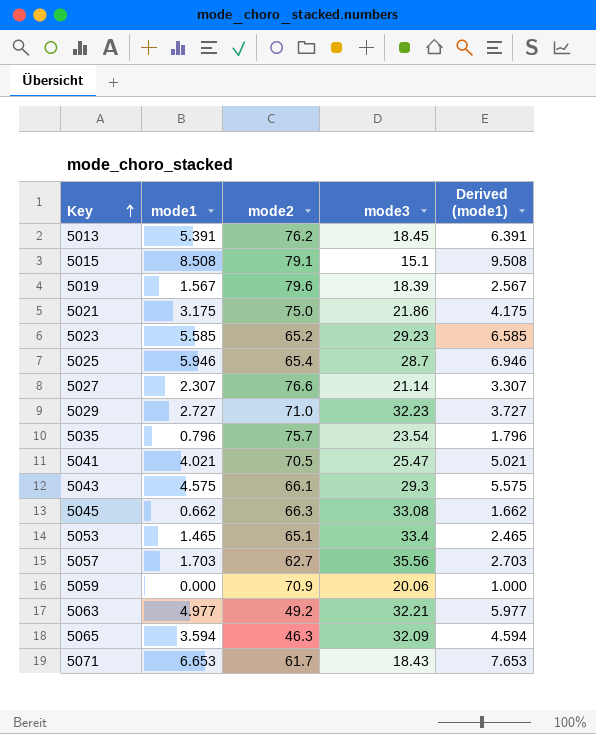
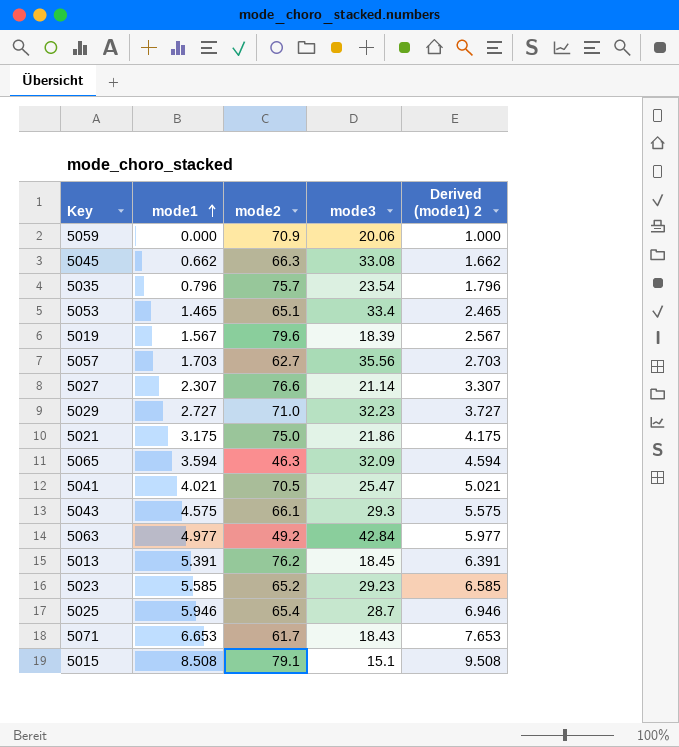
row order: Key ascending -> mode1 ascending
column name: Derived (mode1) -> Derived (mode1) 2
5063 | mode3: 32.21 -> 42.84

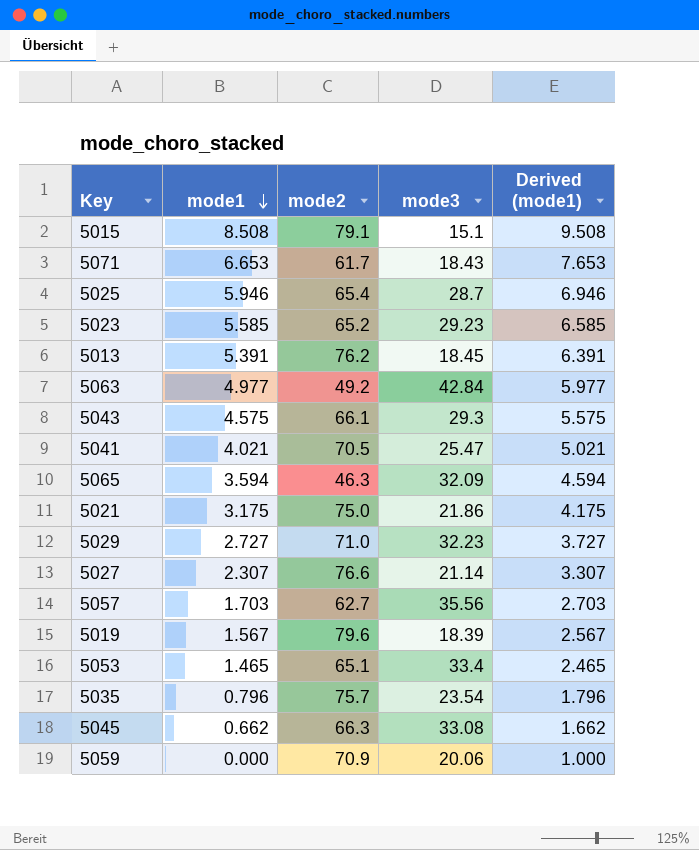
row order: mode1 ascending -> mode1 descending
column name: Derived (mode1) 2 -> Derived (mode1)

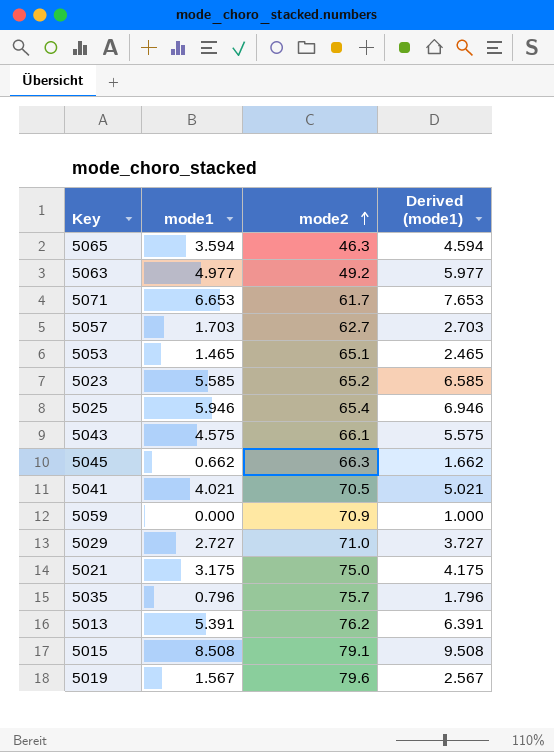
row order: mode1 descending -> mode2 ascending
column mode3 | position: 4 -> none
row 5027: 2.307 | 76.6 | 21.14 | 3.307 -> none

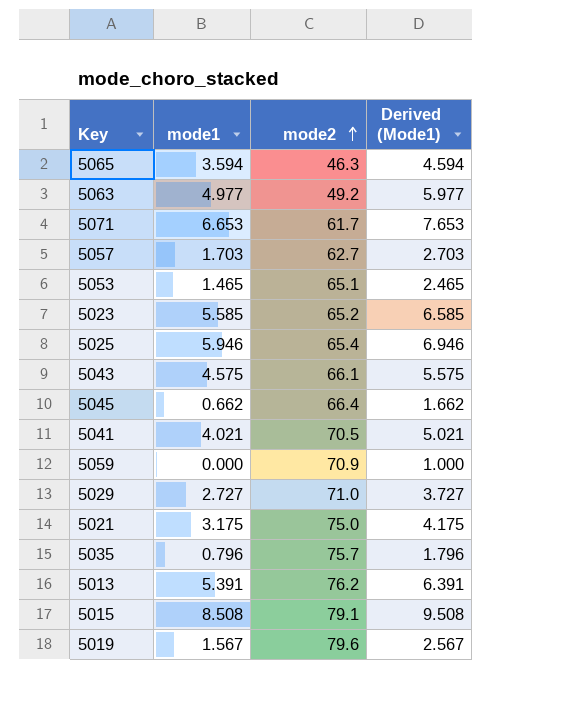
column name: Derived (mode1) -> Derived (Mode1)
5045 | mode2: 66.3 -> 66.4

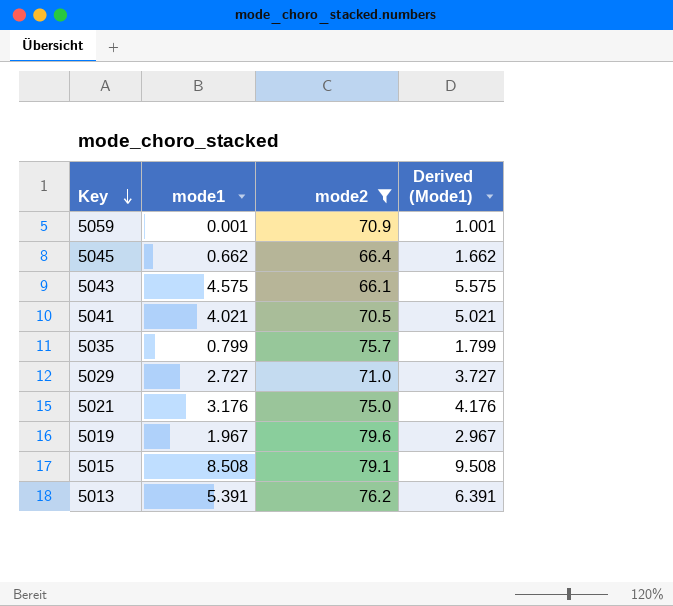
filter: none -> mode2 >= 66.1
row order: mode2 ascending -> Key descending
5059 | mode1: 0.000 -> 0.001
5059 | Derived (Mode1): 1.000 -> 1.001
5035 | mode1: 0.796 -> 0.799
5035 | Derived (Mode1): 1.796 -> 1.799
5021 | mode1: 3.175 -> 3.176
5021 | Derived (Mode1): 4.175 -> 4.176
5019 | mode1: 1.567 -> 1.967
5019 | Derived (Mode1): 2.567 -> 2.967

